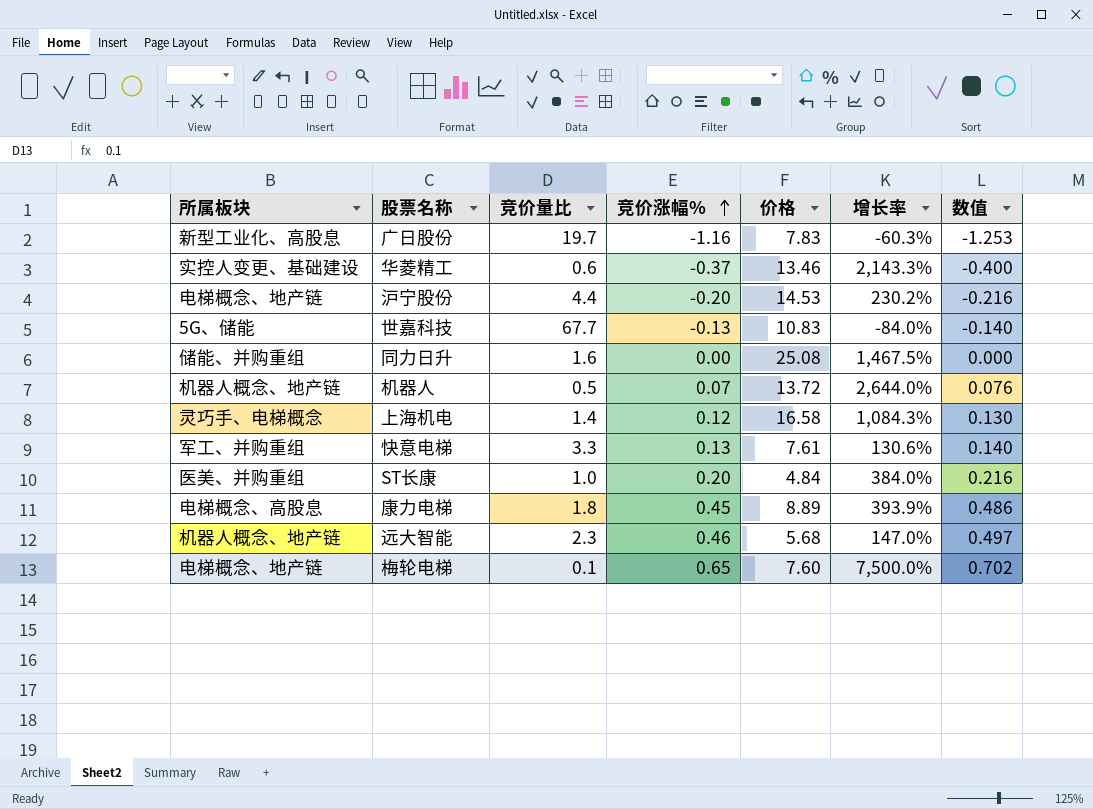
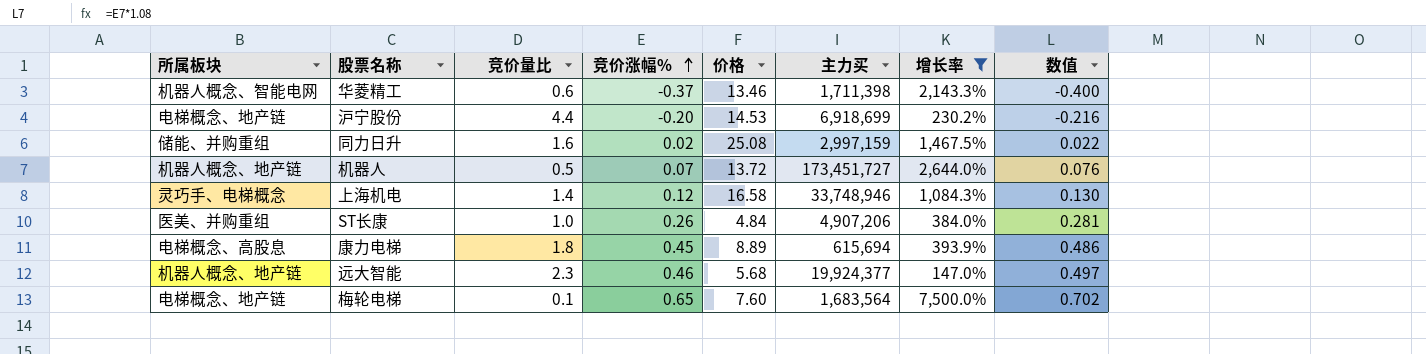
filter: none -> 增长率 >= 147.0%
column 主力买 | position: none -> 6
华菱精工 | 所属板块: 实控人变更、基础建设 -> 机器人概念、智能电网
同力日升 | 竞价涨幅%: 0.00 -> 0.02
同力日升 | 数值: 0.000 -> 0.022
ST长康 | 竞价涨幅%: 0.20 -> 0.26
ST长康 | 数值: 0.216 -> 0.281

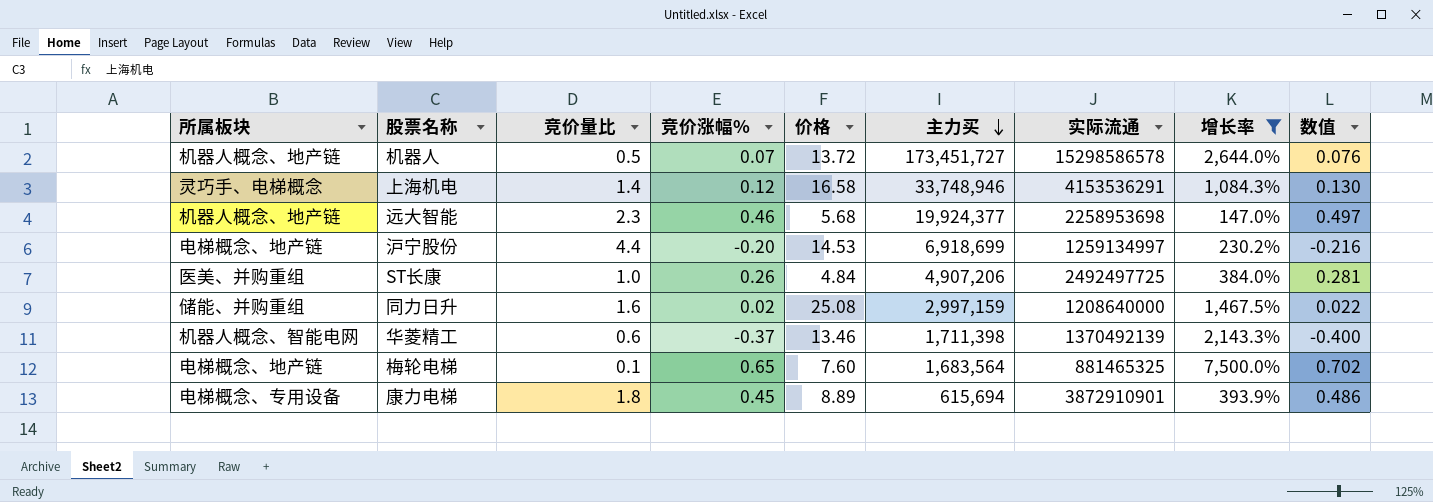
row order: 竞价涨幅% ascending -> 主力买 descending
column 实际流通 | position: none -> 7
康力电梯 | 所属板块: 电梯概念、高股息 -> 电梯概念、专用设备

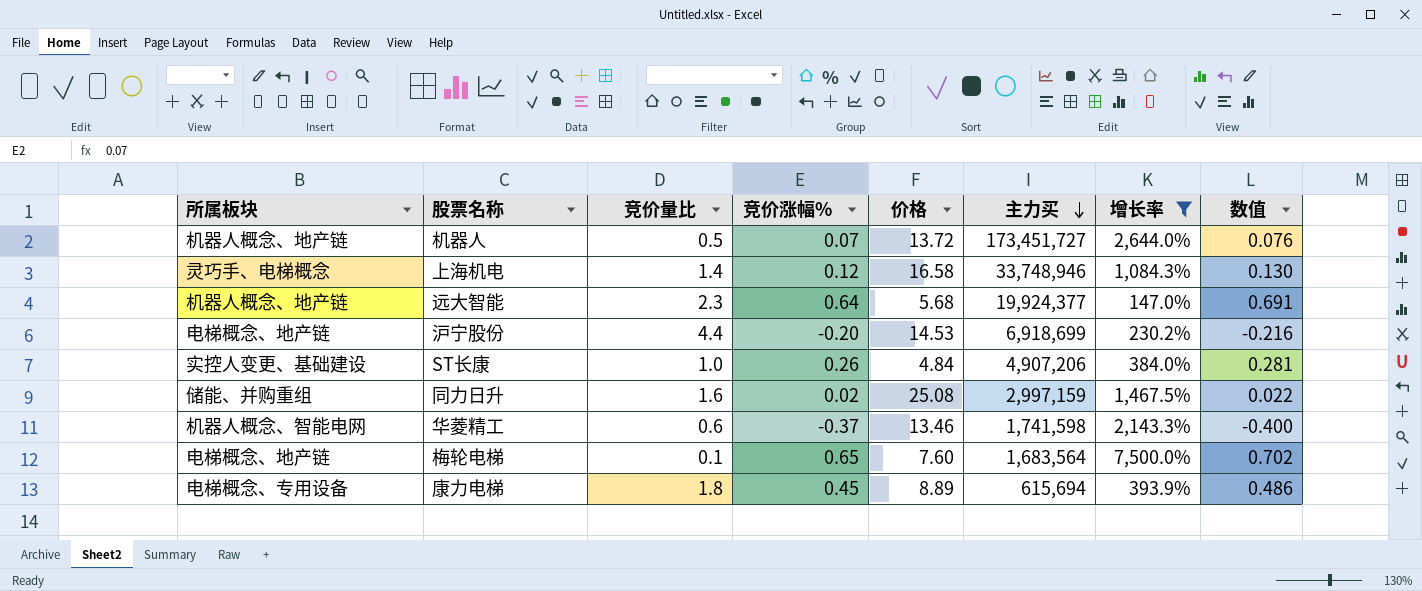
column 实际流通 | position: 7 -> none
远大智能 | 竞价涨幅%: 0.46 -> 0.64
远大智能 | 数值: 0.497 -> 0.691
ST长康 | 所属板块: 医美、并购重组 -> 实控人变更、基础建设
华菱精工 | 主力买: 1,711,398 -> 1,741,598

